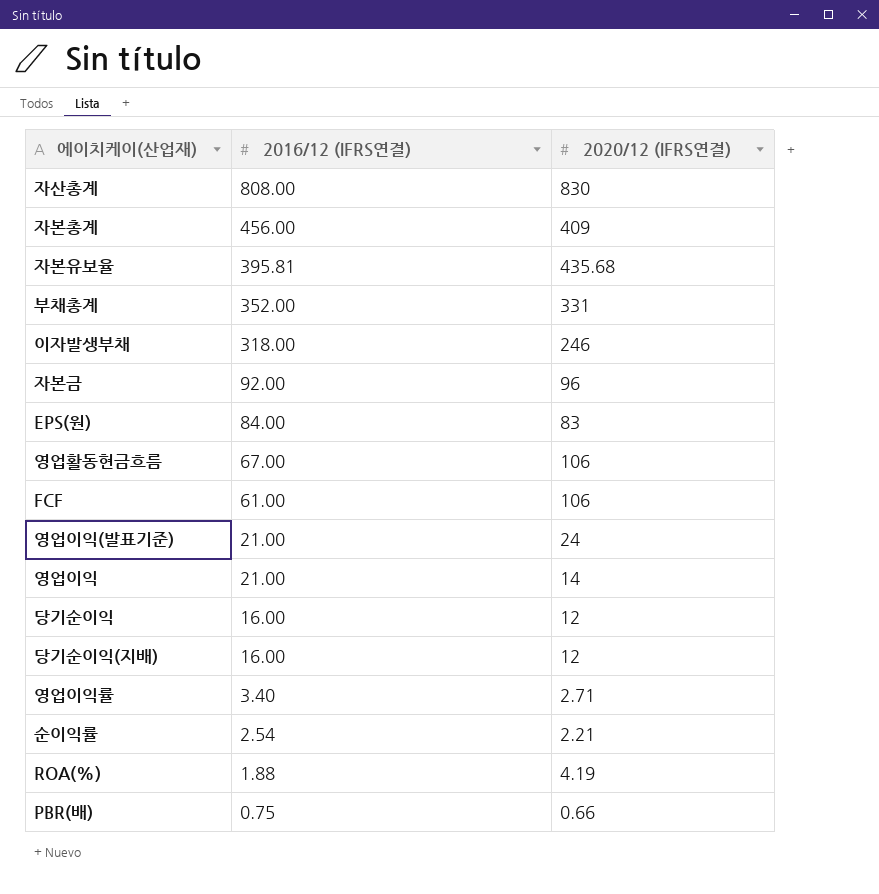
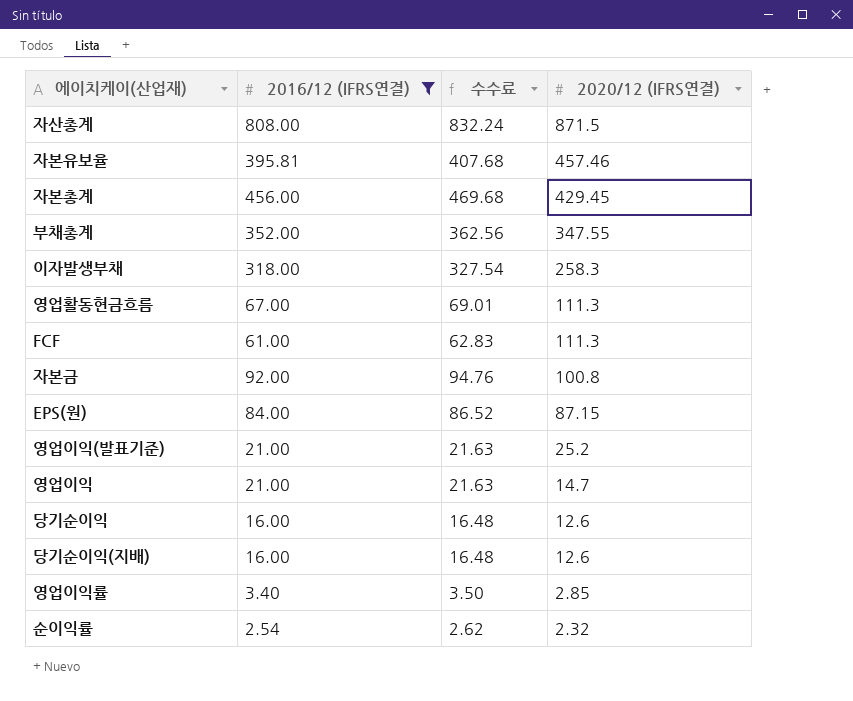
filter: none -> 2016/12 (IFRS연결) >= 2.54
row order: 2016/12 (IFRS연결) descending -> 2020/12 (IFRS연결) descending
column 수수료 | formula: none -> [2016/12 (IFRS연결)] * 1.03
자산총계 | 2020/12 (IFRS연결): 830 -> 871.5
자본유보율 | 2020/12 (IFRS연결): 435.68 -> 457.46
자본총계 | 2020/12 (IFRS연결): 409 -> 429.45
부채총계 | 2020/12 (IFRS연결): 331 -> 347.55
이자발생부채 | 2020/12 (IFRS연결): 246 -> 258.3
영업활동현금흐름 | 2020/12 (IFRS연결): 106 -> 111.3
FCF | 2020/12 (IFRS연결): 106 -> 111.3
자본금 | 2020/12 (IFRS연결): 96 -> 100.8
EPS(원) | 2020/12 (IFRS연결): 83 -> 87.15
영업이익(발표기준) | 2020/12 (IFRS연결): 24 -> 25.2
영업이익 | 2020/12 (IFRS연결): 14 -> 14.7
당기순이익 | 2020/12 (IFRS연결): 12 -> 12.6
당기순이익(지배) | 2020/12 (IFRS연결): 12 -> 12.6
영업이익률 | 2020/12 (IFRS연결): 2.71 -> 2.85
순이익률 | 2020/12 (IFRS연결): 2.21 -> 2.32

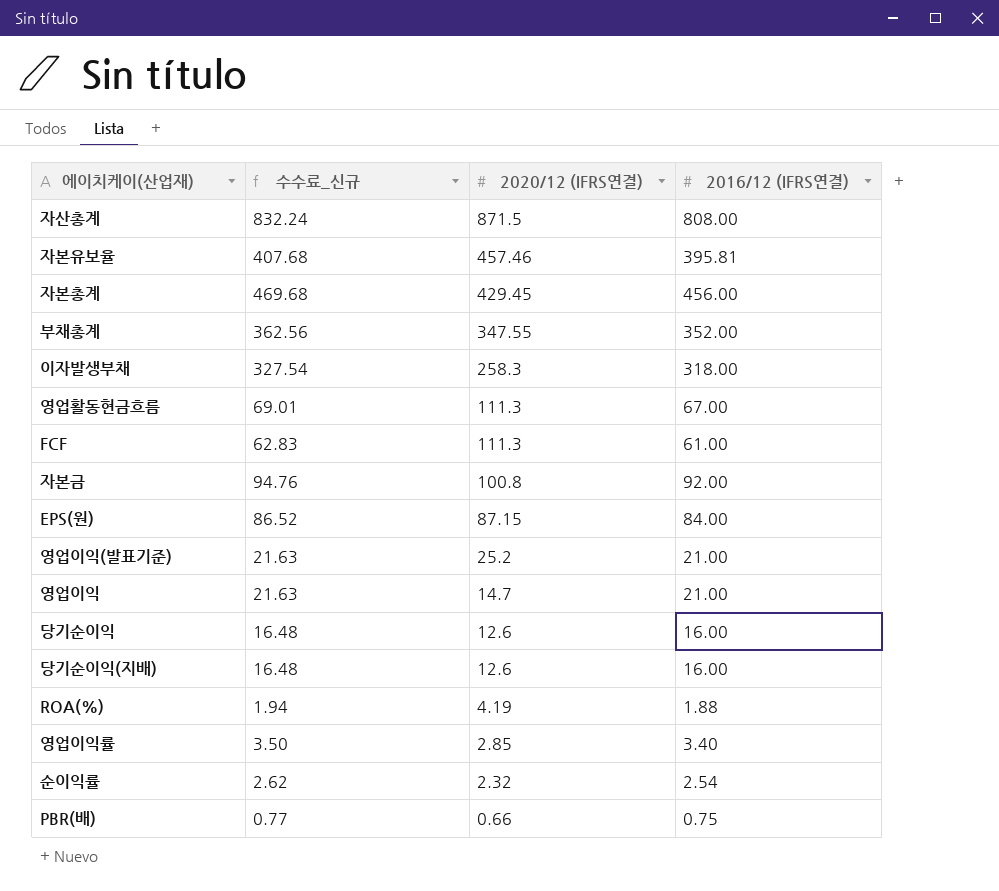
filter: 2016/12 (IFRS연결) >= 2.54 -> none
column name: 수수료 -> 수수료_신규
column 2016/12 (IFRS연결) | position: 2 -> 4

